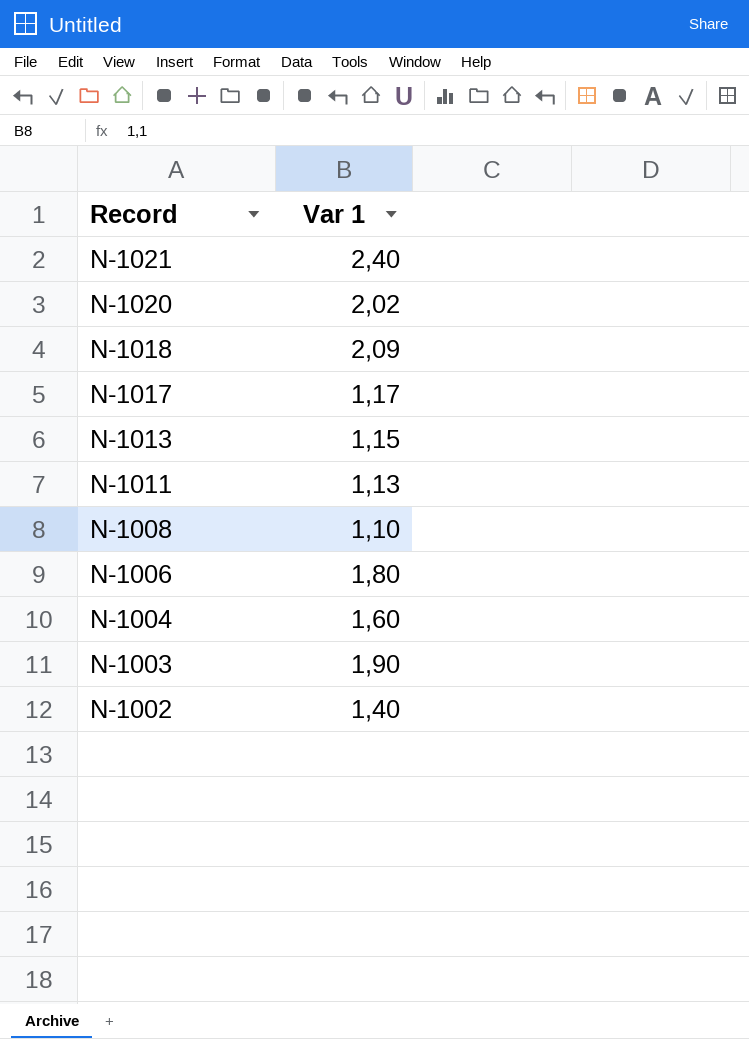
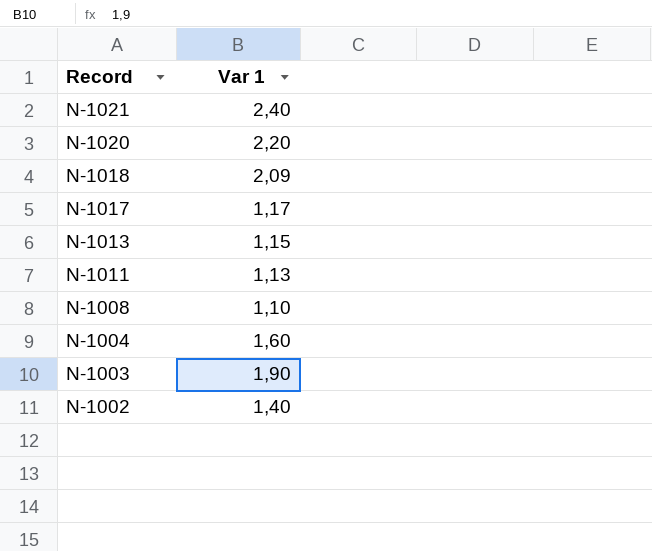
row N-1006: 1,80 -> none
N-1020 | Var 1: 2,02 -> 2,20

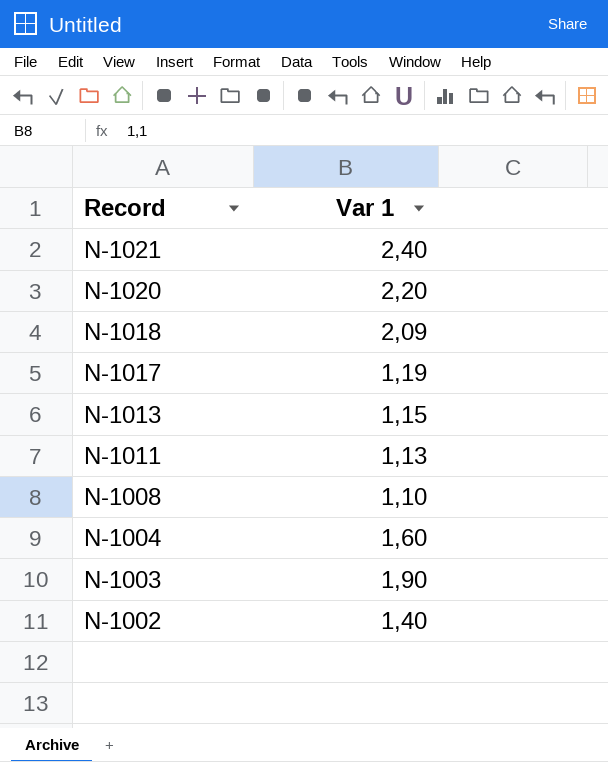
N-1017 | Var 1: 1,17 -> 1,19

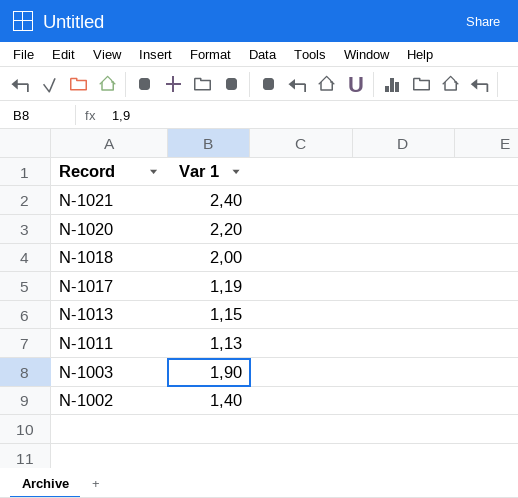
row N-1008: 1,10 -> none
row N-1004: 1,60 -> none
N-1018 | Var 1: 2,09 -> 2,00

